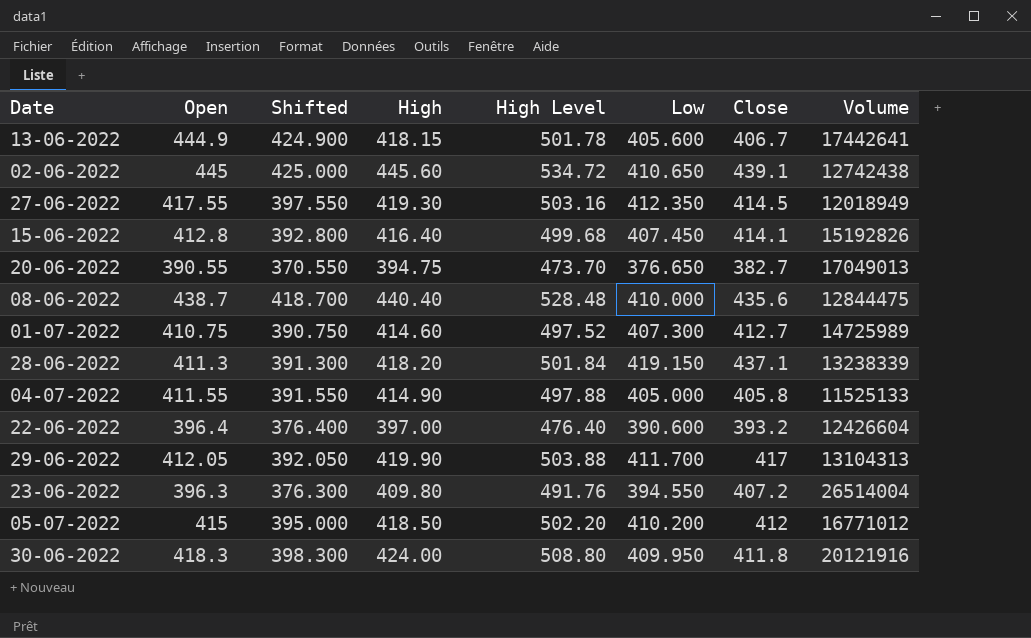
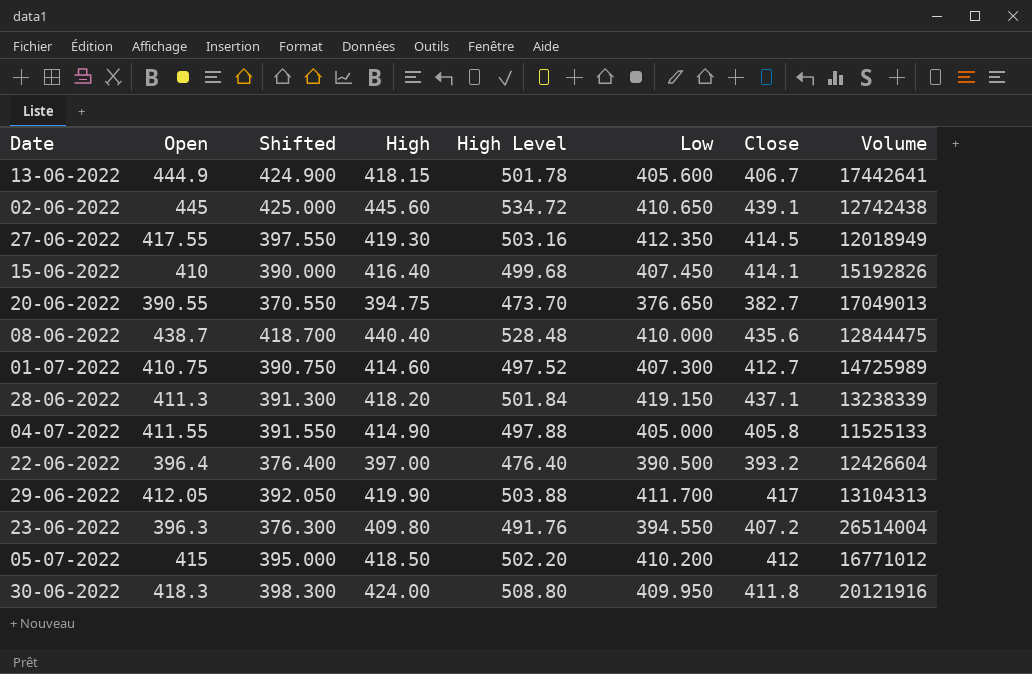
15-06-2022 | Open: 412.8 -> 410
15-06-2022 | Shifted: 392.800 -> 390.000
22-06-2022 | Low: 390.600 -> 390.500

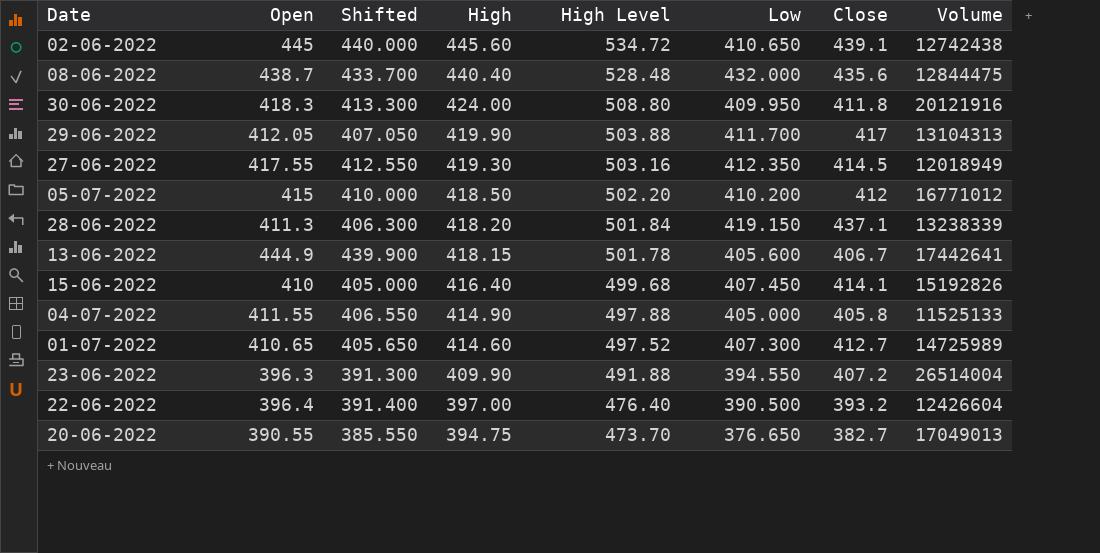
row order: none -> High descending
column Shifted | formula: [Open] - 20 -> [Open] - 5
08-06-2022 | Low: 410.000 -> 432.000
01-07-2022 | Open: 410.75 -> 410.65
23-06-2022 | High: 409.80 -> 409.90
23-06-2022 | High Level: 491.76 -> 491.88

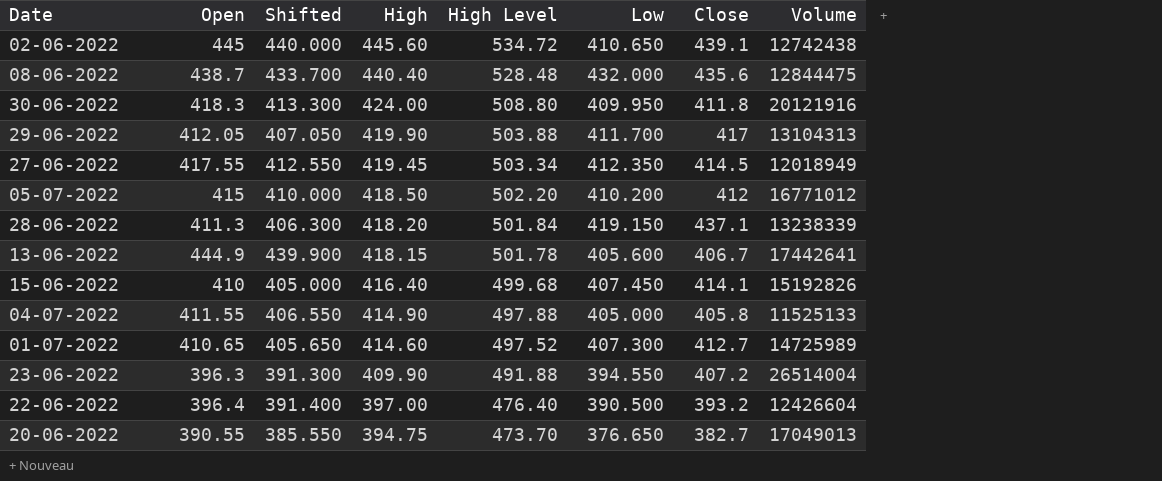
27-06-2022 | High: 419.30 -> 419.45
27-06-2022 | High Level: 503.16 -> 503.34

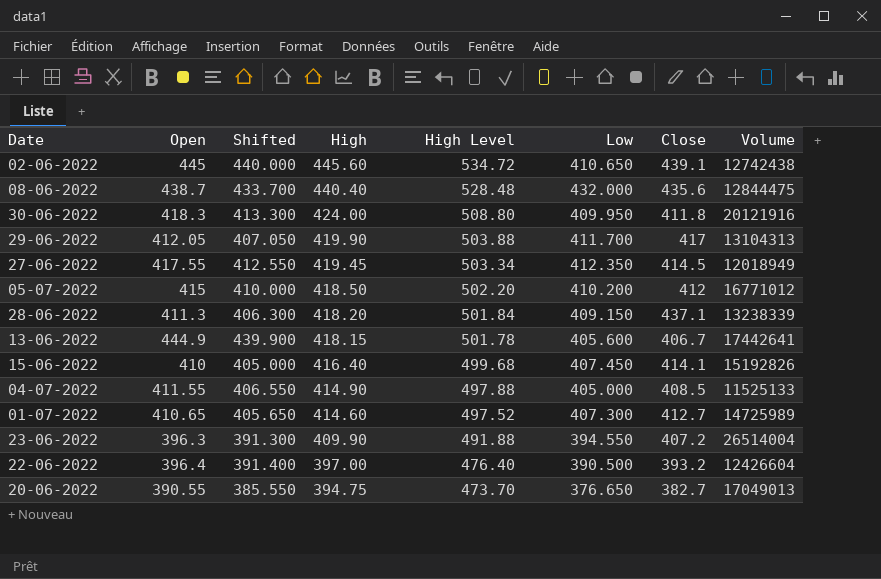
28-06-2022 | Low: 419.150 -> 409.150
04-07-2022 | Close: 405.8 -> 408.5

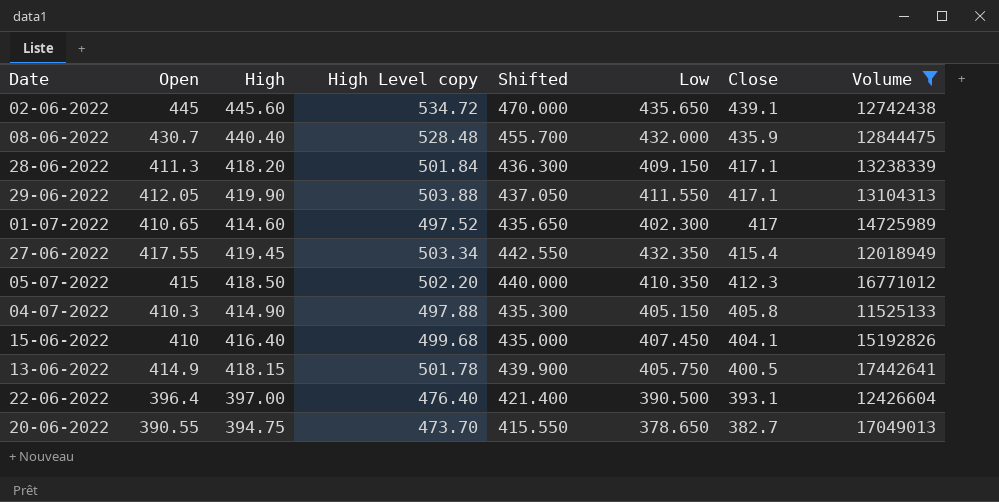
filter: none -> Volume <= 17442641
row order: High descending -> Close descending
column name: High Level -> High Level copy
column Shifted | formula: [Open] - 5 -> [Open] + 25
column Shifted | position: 3 -> 5
02-06-2022 | Low: 410.650 -> 435.650
08-06-2022 | Open: 438.7 -> 430.7
08-06-2022 | Close: 435.6 -> 435.9
28-06-2022 | Close: 437.1 -> 417.1
29-06-2022 | Low: 411.700 -> 411.550
29-06-2022 | Close: 417 -> 417.1
01-07-2022 | Low: 407.300 -> 402.300
01-07-2022 | Close: 412.7 -> 417
27-06-2022 | Low: 412.350 -> 432.350
27-06-2022 | Close: 414.5 -> 415.4
05-07-2022 | Low: 410.200 -> 410.350
05-07-2022 | Close: 412 -> 412.3
04-07-2022 | Open: 411.55 -> 410.3
04-07-2022 | Low: 405.000 -> 405.150
04-07-2022 | Close: 408.5 -> 405.8
15-06-2022 | Close: 414.1 -> 404.1
13-06-2022 | Open: 444.9 -> 414.9
13-06-2022 | Low: 405.600 -> 405.750
13-06-2022 | Close: 406.7 -> 400.5
22-06-2022 | Close: 393.2 -> 393.1
20-06-2022 | Low: 376.650 -> 378.650

